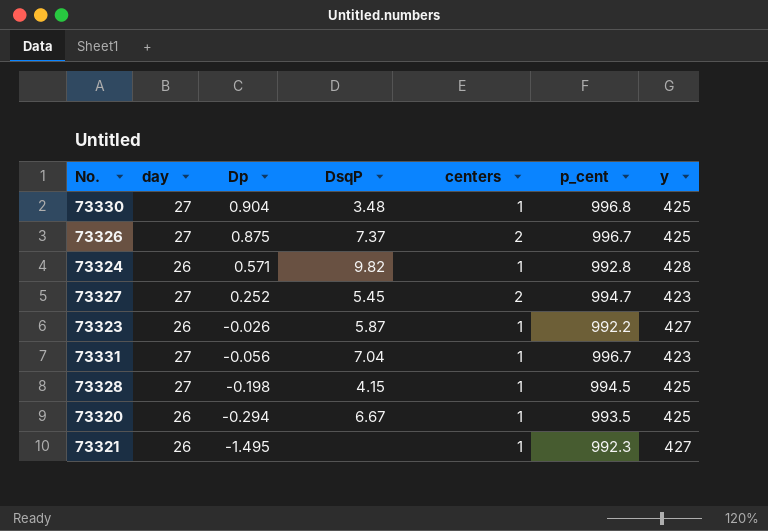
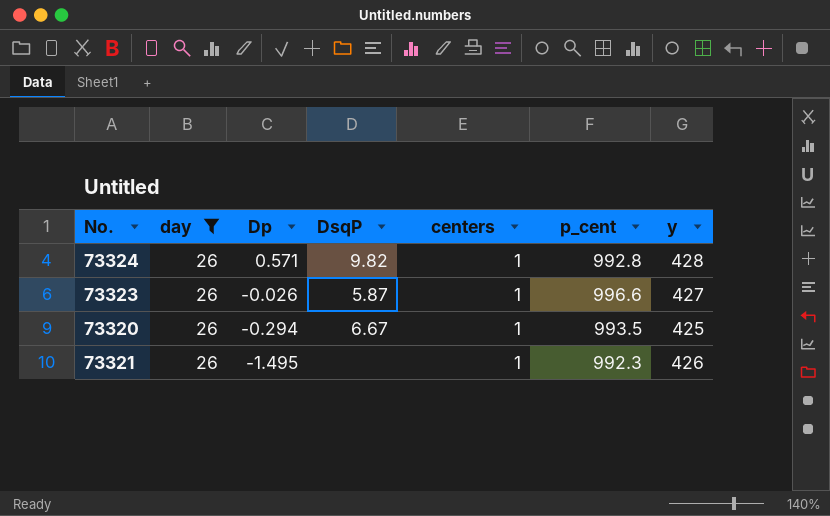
filter: none -> day = 26
73323 | p_cent: 992.2 -> 996.6
73321 | y: 427 -> 426

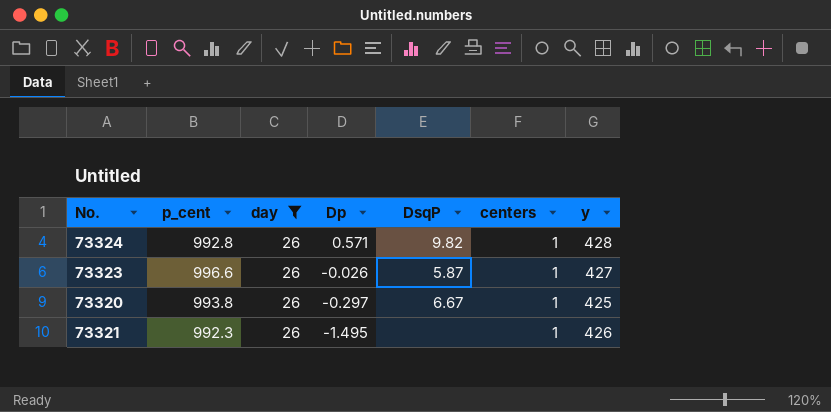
column p_cent | position: 6 -> 2
73320 | p_cent: 993.5 -> 993.8
73320 | Dp: -0.294 -> -0.297

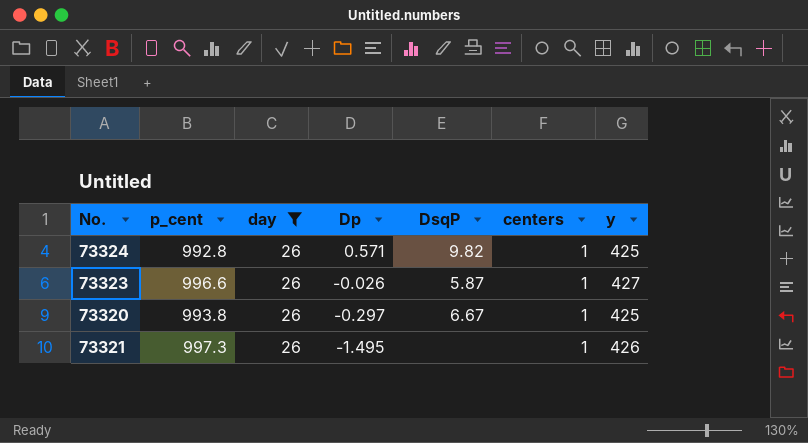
73324 | y: 428 -> 425
73321 | p_cent: 992.3 -> 997.3

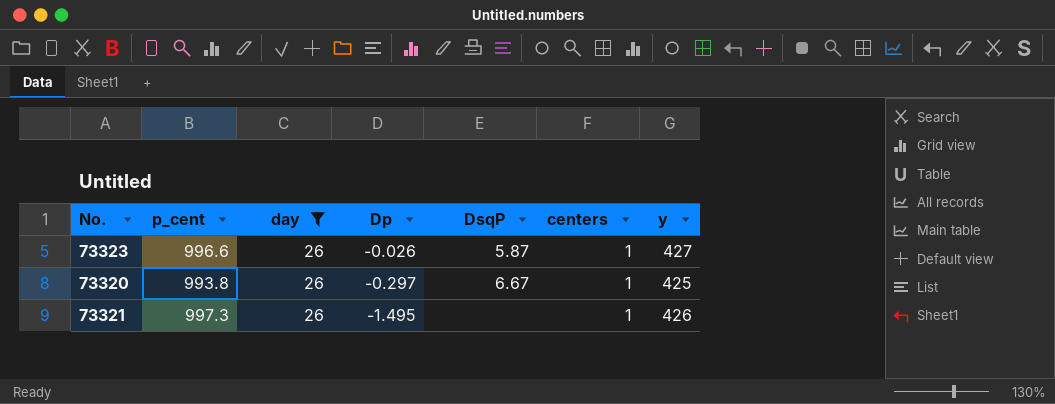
row 73324: 992.8 | 26 | 0.571 | 9.82 | 1 | 425 -> none

